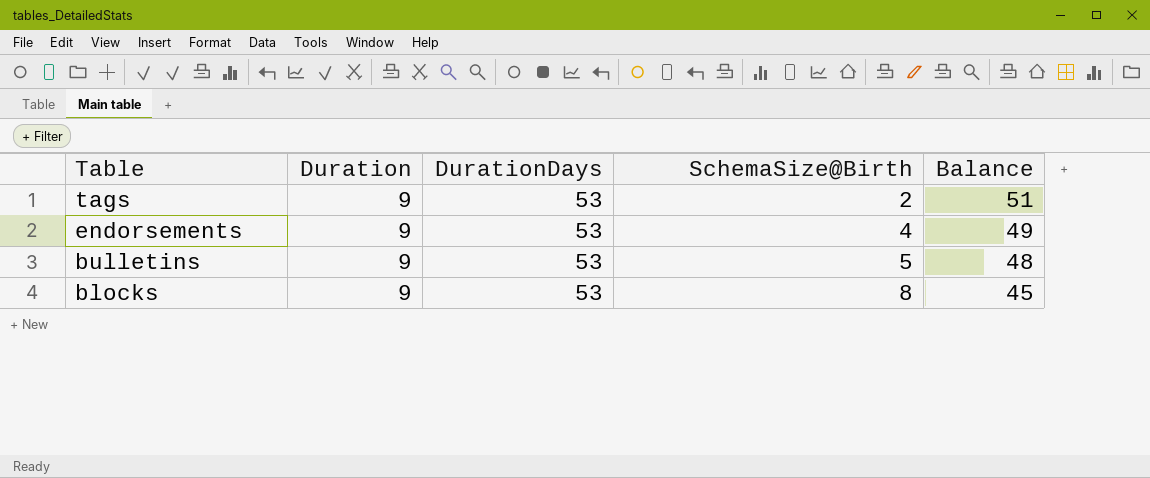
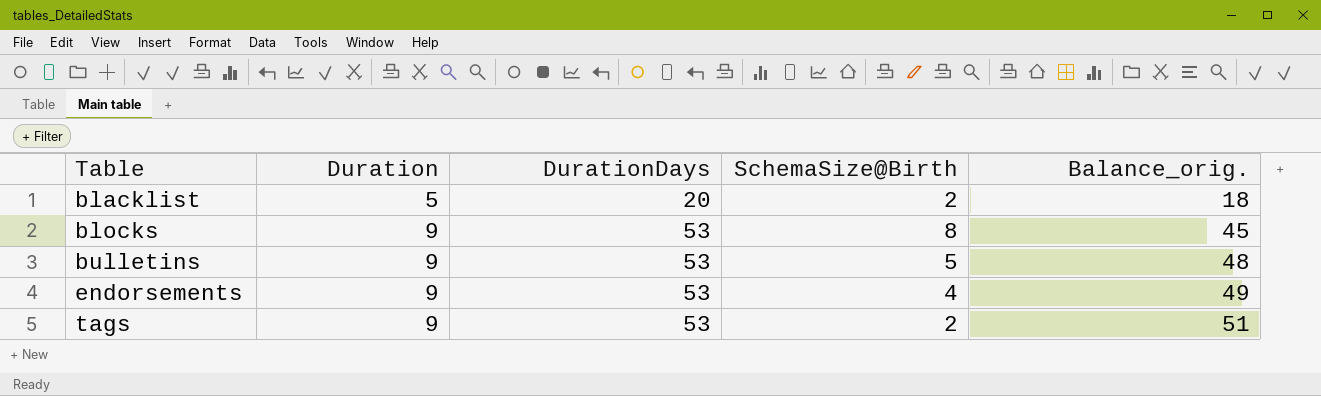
row order: Table descending -> Table ascending
column name: Balance -> Balance_orig.
row blacklist: none -> 5 | 20 | 2 | 18

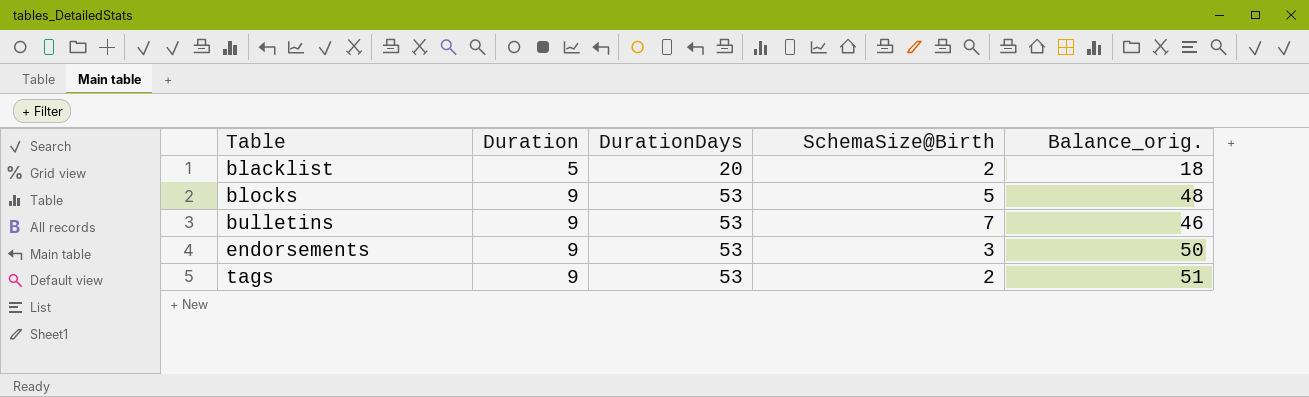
blocks | SchemaSize@Birth: 8 -> 5
blocks | Balance_orig.: 45 -> 48
bulletins | SchemaSize@Birth: 5 -> 7
bulletins | Balance_orig.: 48 -> 46
endorsements | SchemaSize@Birth: 4 -> 3
endorsements | Balance_orig.: 49 -> 50

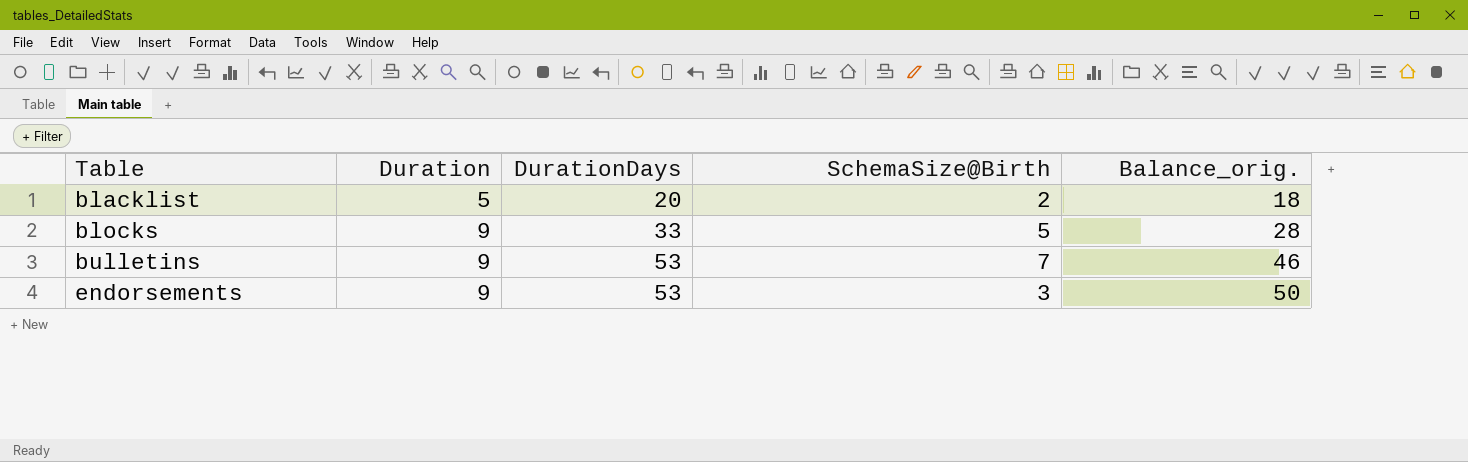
row tags: 9 | 53 | 2 | 51 -> none
blocks | DurationDays: 53 -> 33
blocks | Balance_orig.: 48 -> 28

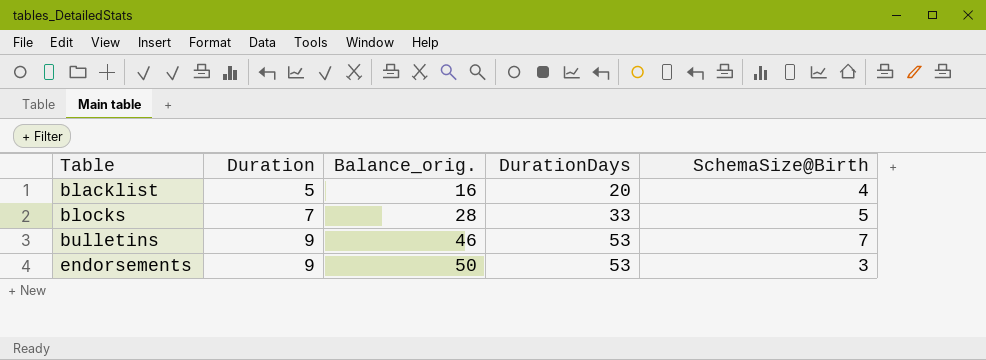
column Balance_orig. | position: 5 -> 3
blacklist | Balance_orig.: 18 -> 16
blacklist | SchemaSize@Birth: 2 -> 4
blocks | Duration: 9 -> 7

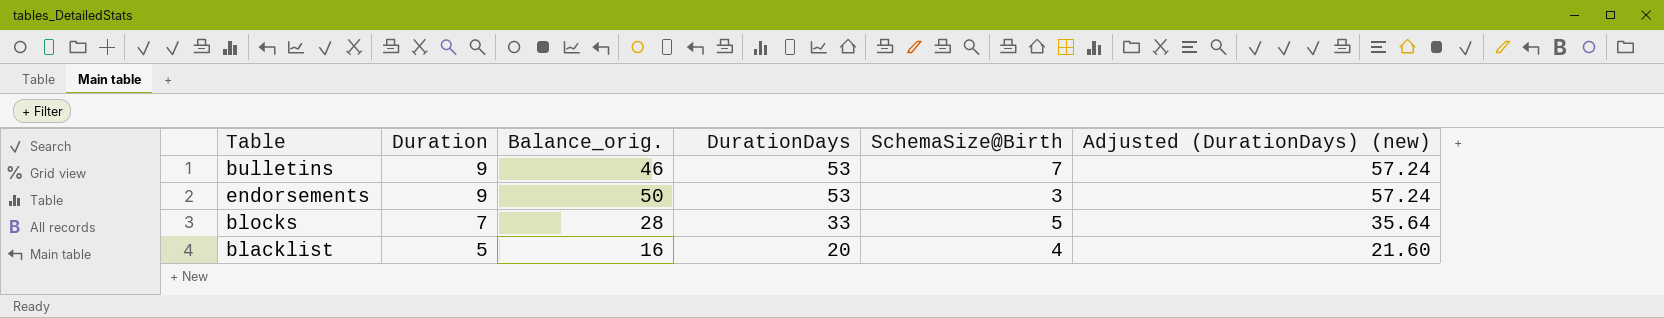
row order: Table ascending -> Duration descending
column Adjusted (DurationDays) (new) | formula: none -> [DurationDays] * 1.08

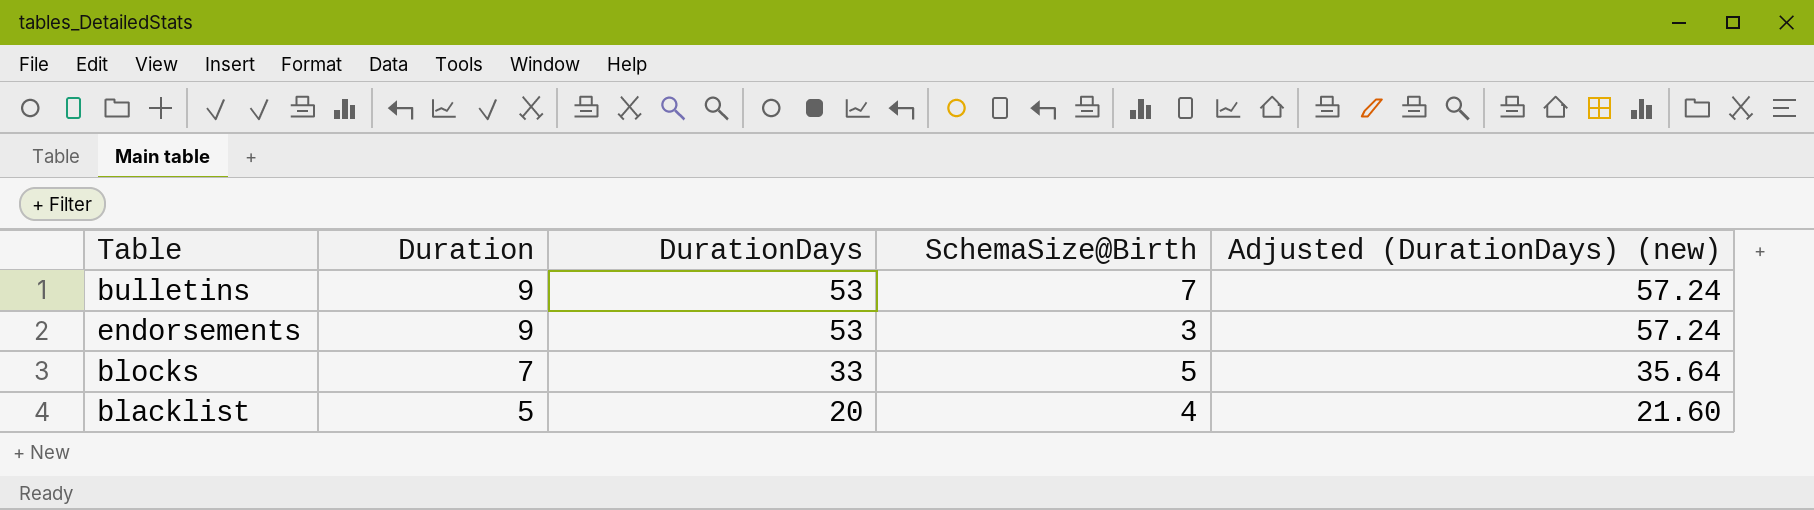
column Balance_orig. | formula: [DurationDays] - [SchemaSize@Birth] -> none

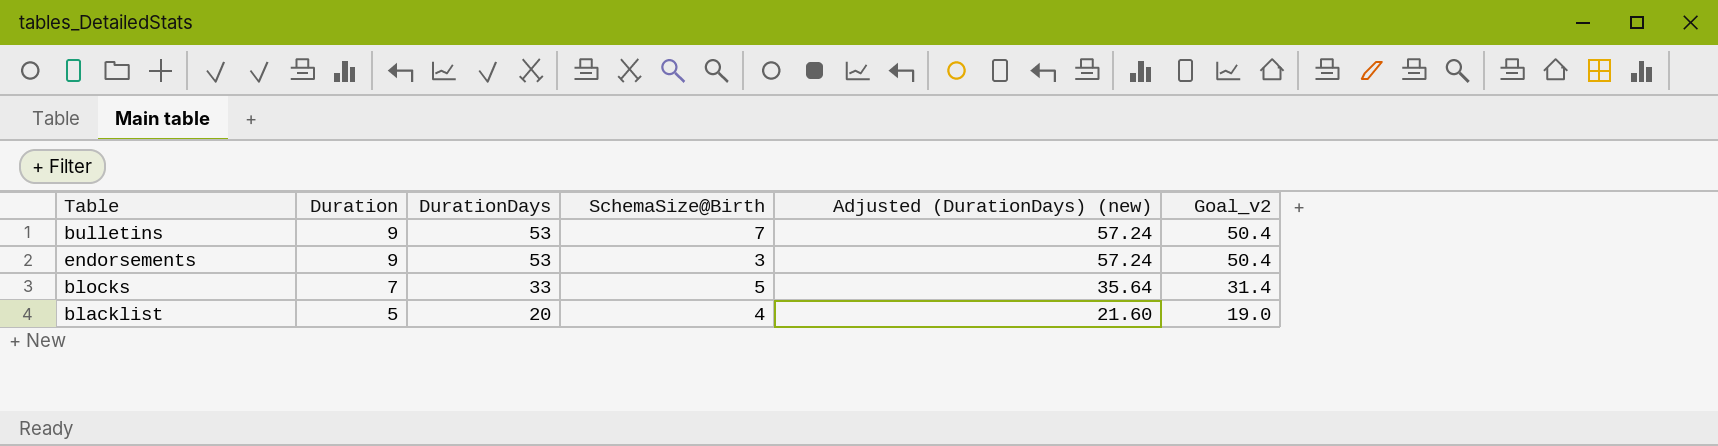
column Goal_v2 | formula: none -> [DurationDays] * 0.95

